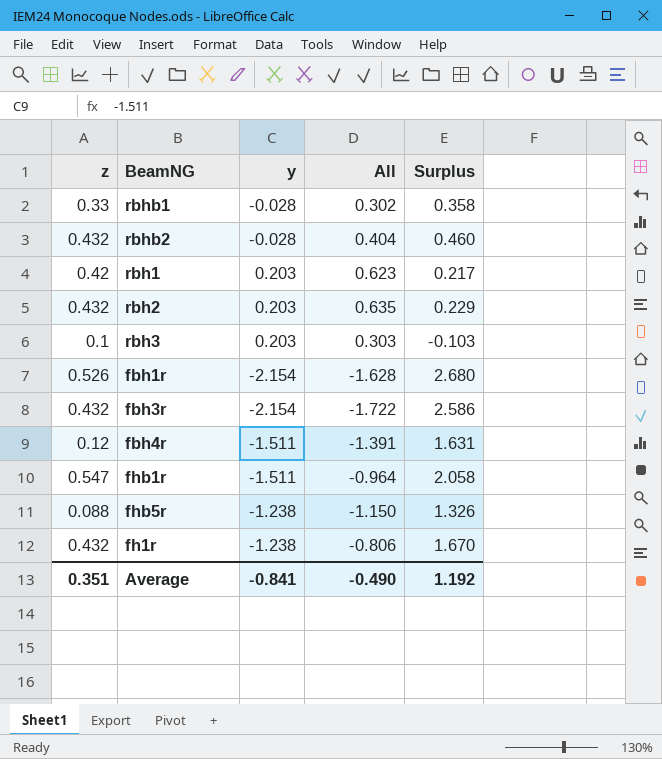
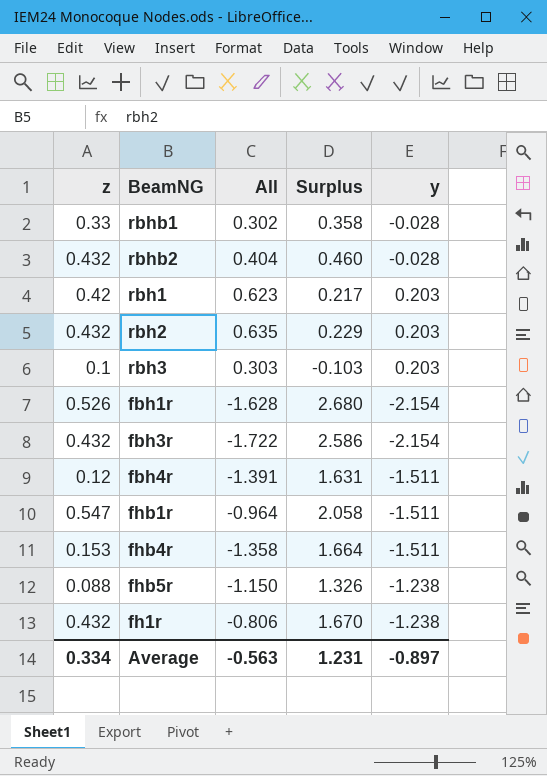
column y | position: 3 -> 5
row fhb4r: none -> 0.153 | -1.358 | 1.664 | -1.511
Average | z: 0.351 -> 0.334
Average | All: -0.490 -> -0.563
Average | Surplus: 1.192 -> 1.231
Average | y: -0.841 -> -0.897

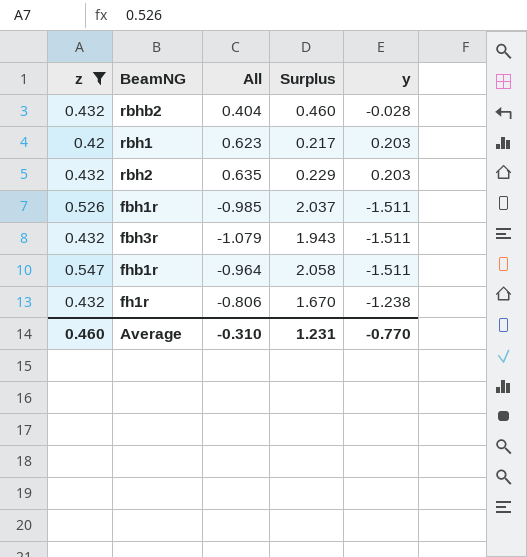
filter: none -> z >= 0.42
fbh1r | All: -1.628 -> -0.985
fbh1r | Surplus: 2.680 -> 2.037
fbh1r | y: -2.154 -> -1.511
fbh3r | All: -1.722 -> -1.079
fbh3r | Surplus: 2.586 -> 1.943
fbh3r | y: -2.154 -> -1.511
Average | z: 0.334 -> 0.460
Average | All: -0.563 -> -0.310
Average | y: -0.897 -> -0.770

